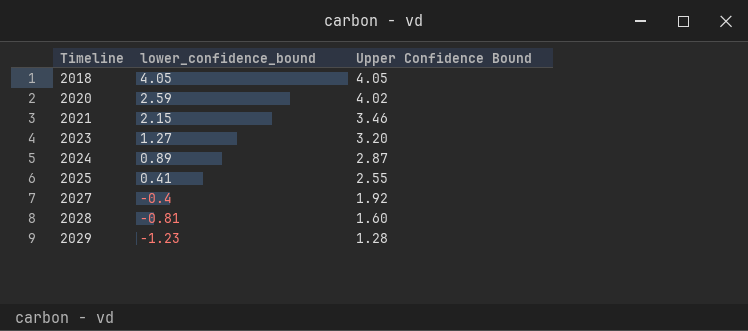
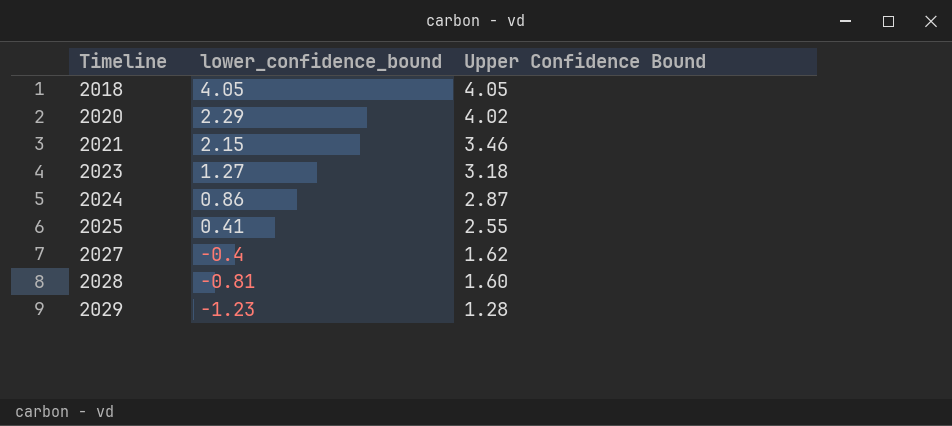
2020 | lower_confidence_bound: 2.59 -> 2.29
2023 | Upper Confidence Bound: 3.20 -> 3.18
2024 | lower_confidence_bound: 0.89 -> 0.86
2027 | Upper Confidence Bound: 1.92 -> 1.62

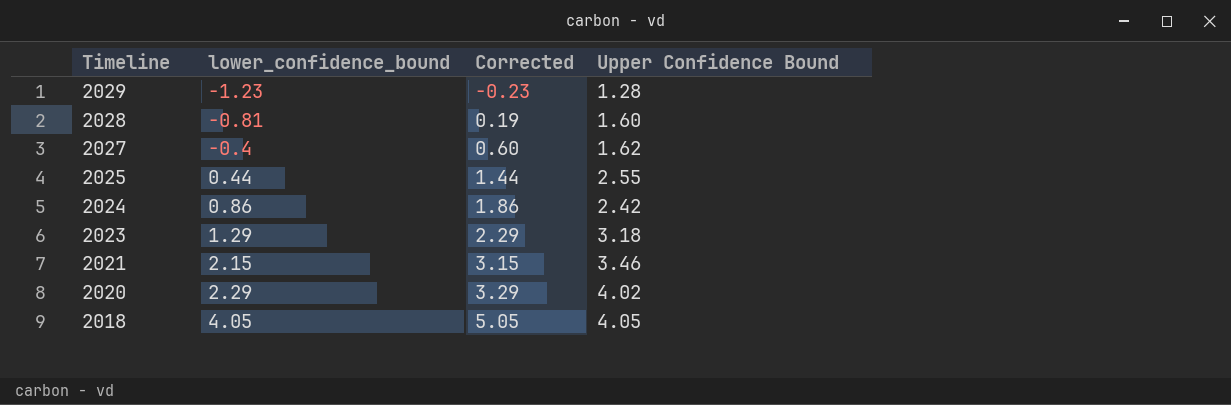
row order: Timeline ascending -> Timeline descending
column Corrected | formula: none -> [lower_confidence_bound] + 1
2025 | lower_confidence_bound: 0.41 -> 0.44
2024 | Upper Confidence Bound: 2.87 -> 2.42
2023 | lower_confidence_bound: 1.27 -> 1.29

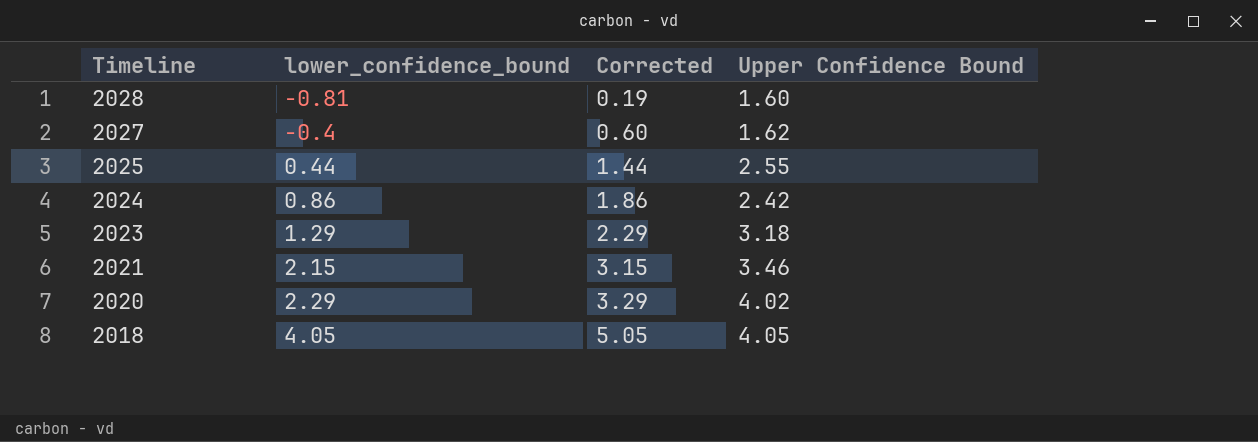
row 2029: -1.23 | -0.23 | 1.28 -> none

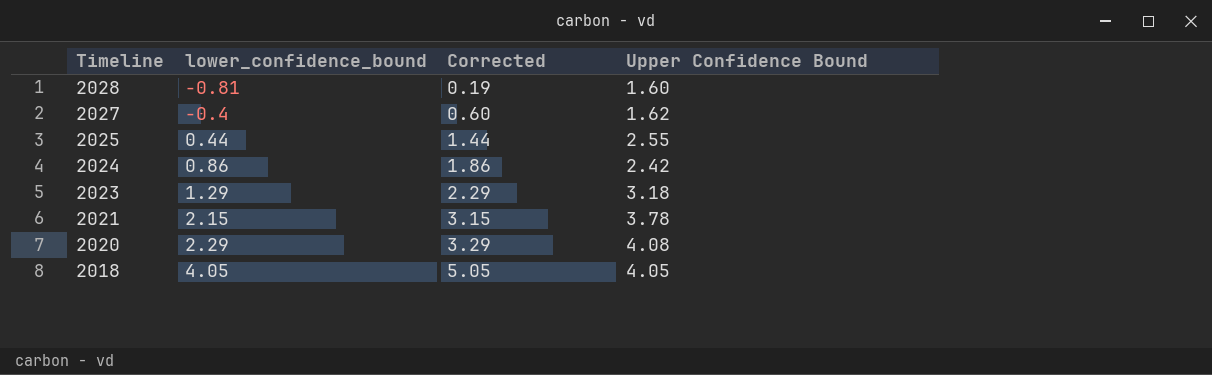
2021 | Upper Confidence Bound: 3.46 -> 3.78
2020 | Upper Confidence Bound: 4.02 -> 4.08

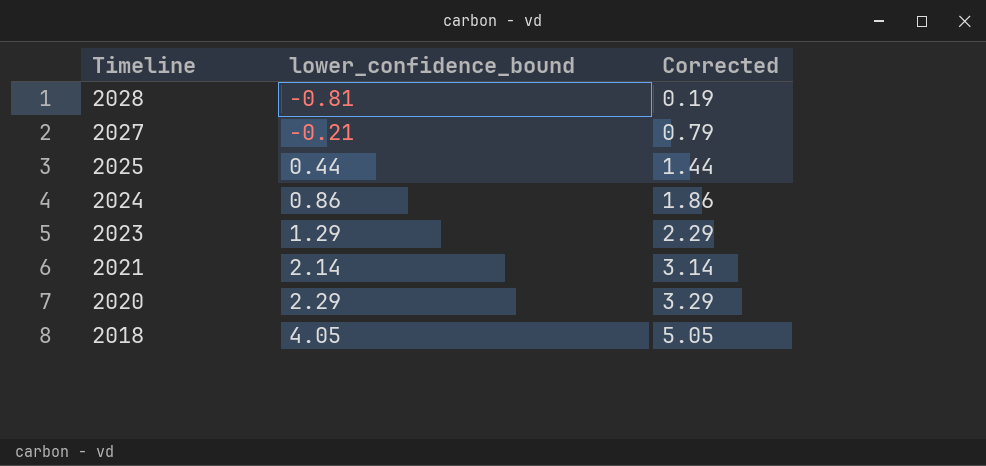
column Upper Confidence Bound | position: 4 -> none
2027 | lower_confidence_bound: -0.4 -> -0.21
2027 | Corrected: 0.60 -> 0.79
2021 | lower_confidence_bound: 2.15 -> 2.14
2021 | Corrected: 3.15 -> 3.14

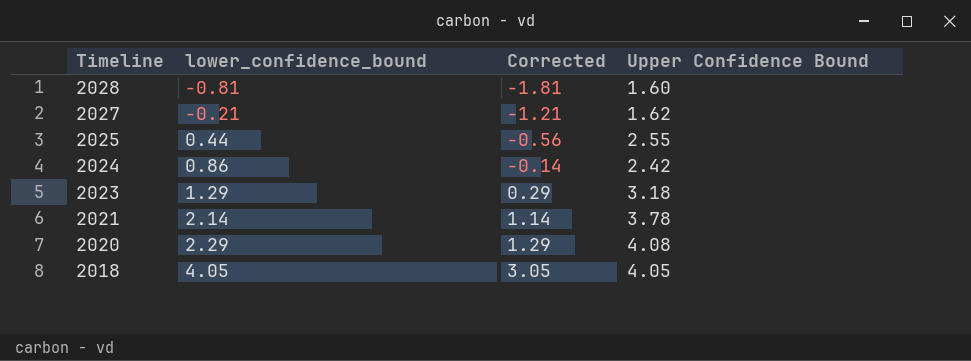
column Corrected | formula: [lower_confidence_bound] + 1 -> [lower_confidence_bound] - 1
column Upper Confidence Bound | position: none -> 4

